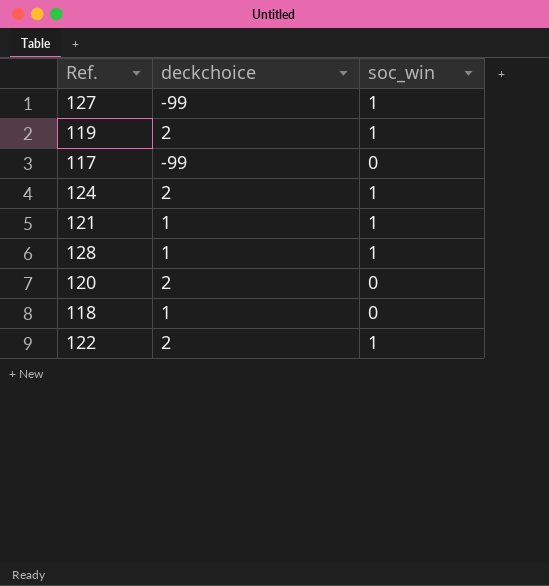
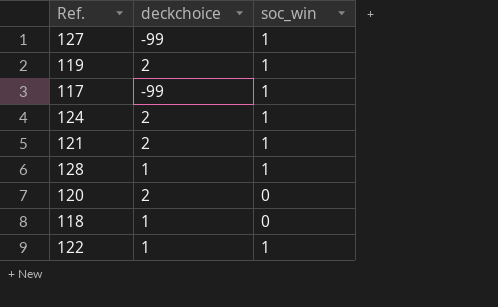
117 | soc_win: 0 -> 1
121 | deckchoice: 1 -> 2
122 | deckchoice: 2 -> 1

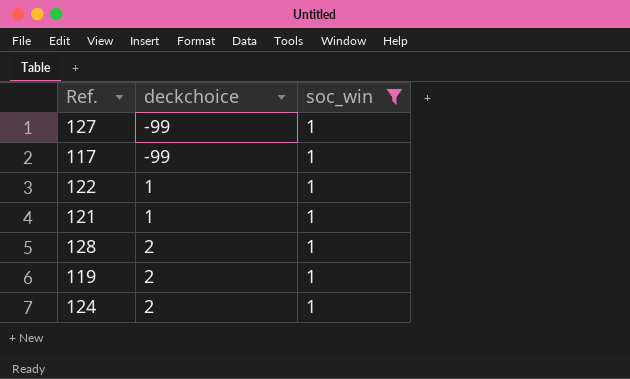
filter: none -> soc_win = 1
row order: none -> deckchoice ascending
121 | deckchoice: 2 -> 1
128 | deckchoice: 1 -> 2

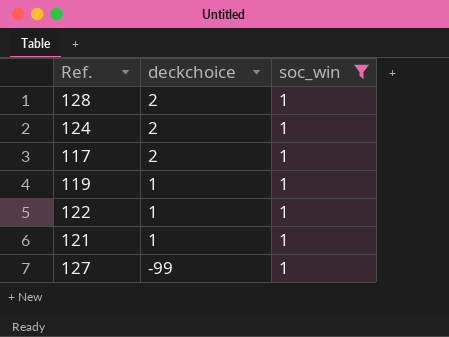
row order: deckchoice ascending -> deckchoice descending
117 | deckchoice: -99 -> 2
119 | deckchoice: 2 -> 1

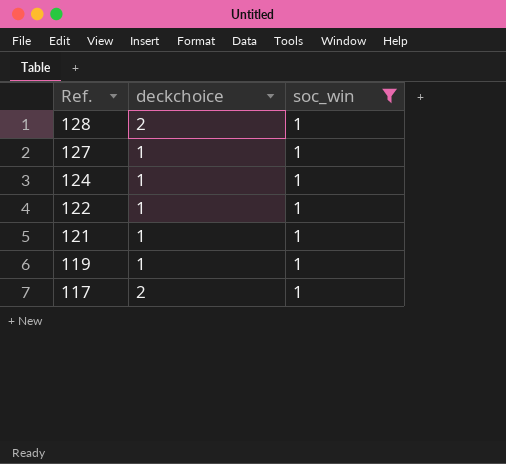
row order: deckchoice descending -> Ref. descending
127 | deckchoice: -99 -> 1
124 | deckchoice: 2 -> 1

